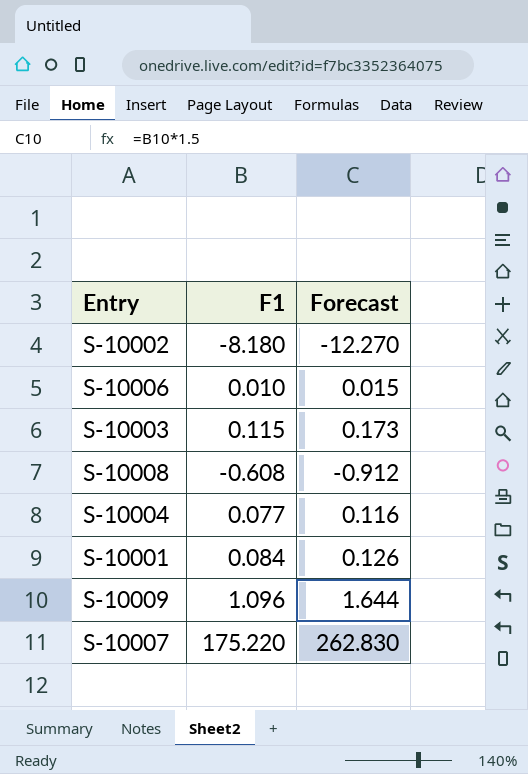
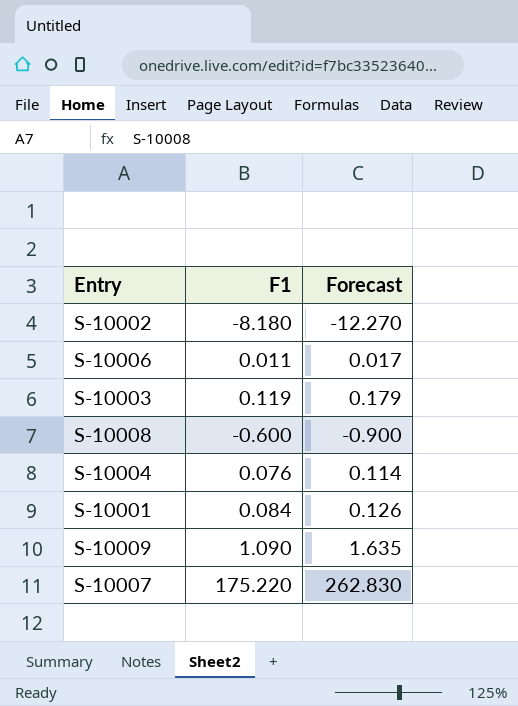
S-10006 | F1: 0.010 -> 0.011
S-10006 | Forecast: 0.015 -> 0.017
S-10003 | F1: 0.115 -> 0.119
S-10003 | Forecast: 0.173 -> 0.179
S-10008 | F1: -0.608 -> -0.600
S-10008 | Forecast: -0.912 -> -0.900
S-10004 | F1: 0.077 -> 0.076
S-10004 | Forecast: 0.116 -> 0.114
S-10009 | F1: 1.096 -> 1.090
S-10009 | Forecast: 1.644 -> 1.635

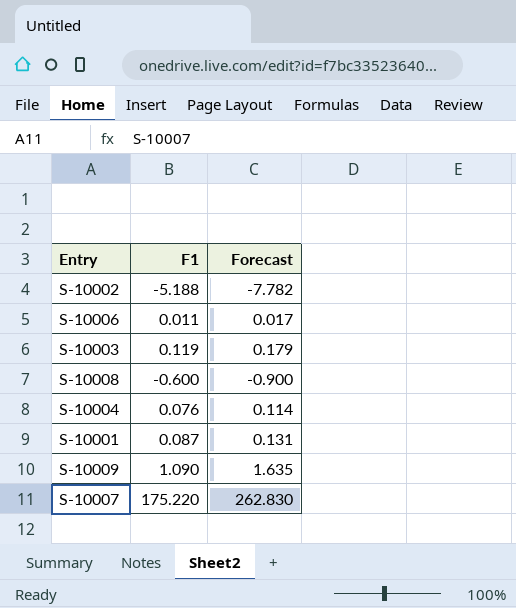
S-10002 | F1: -8.180 -> -5.188
S-10002 | Forecast: -12.270 -> -7.782
S-10001 | F1: 0.084 -> 0.087
S-10001 | Forecast: 0.126 -> 0.131

